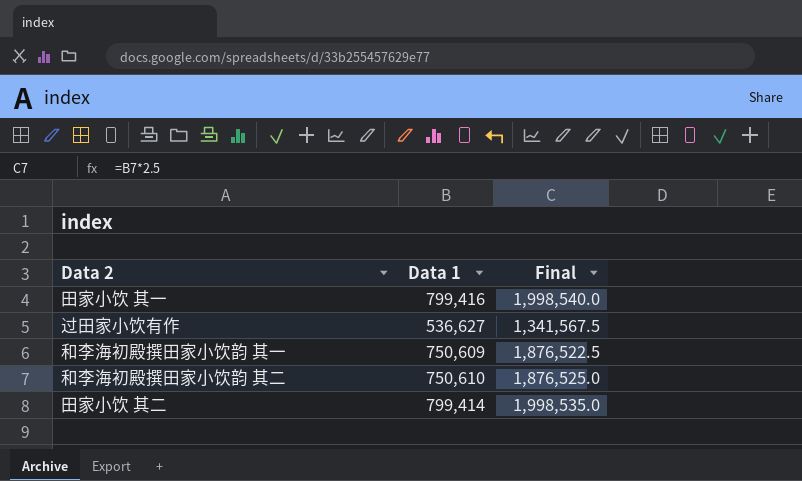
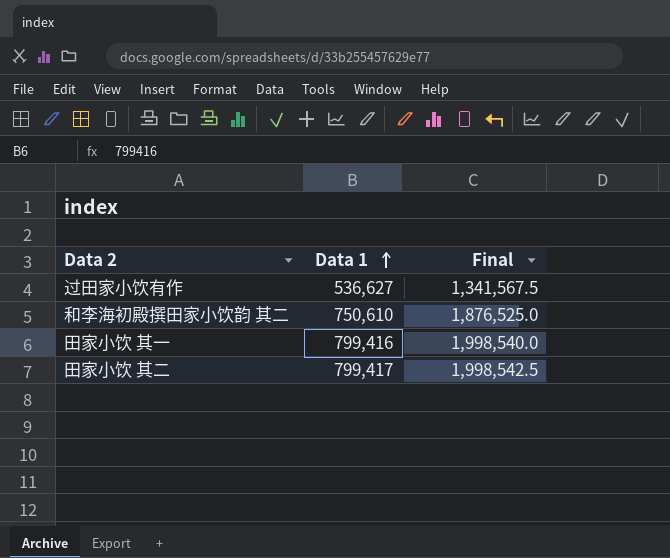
row order: none -> Data 1 ascending
row 和李海初殿撰田家小饮韵 其一: 750,609 | 1,876,522.5 -> none
田家小饮 其二 | Data 1: 799,414 -> 799,417
田家小饮 其二 | Final: 1,998,535.0 -> 1,998,542.5

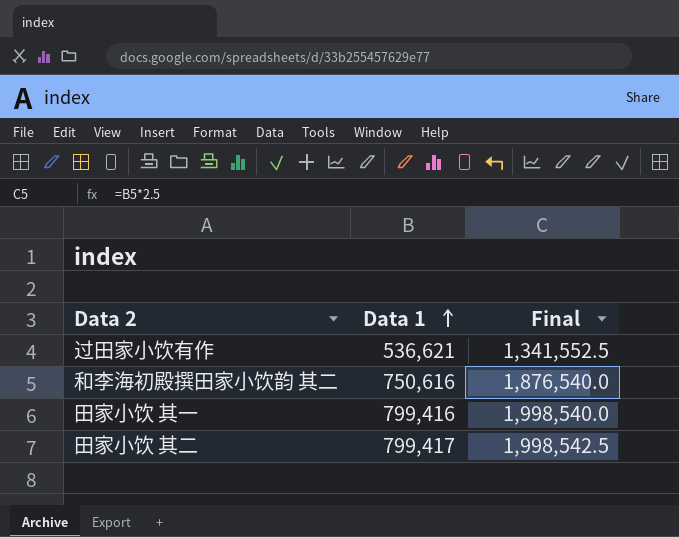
过田家小饮有作 | Data 1: 536,627 -> 536,621
过田家小饮有作 | Final: 1,341,567.5 -> 1,341,552.5
和李海初殿撰田家小饮韵 其二 | Data 1: 750,610 -> 750,616
和李海初殿撰田家小饮韵 其二 | Final: 1,876,525.0 -> 1,876,540.0

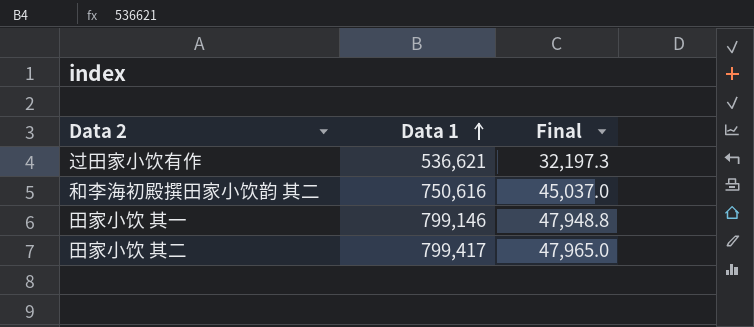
column Final | formula: [Data 1] * 2.5 -> [Data 1] * 0.06
田家小饮 其一 | Data 1: 799,416 -> 799,146

